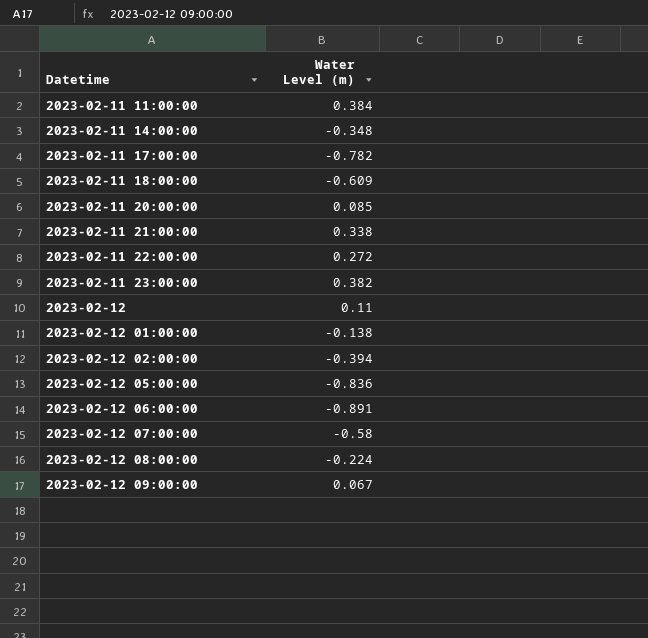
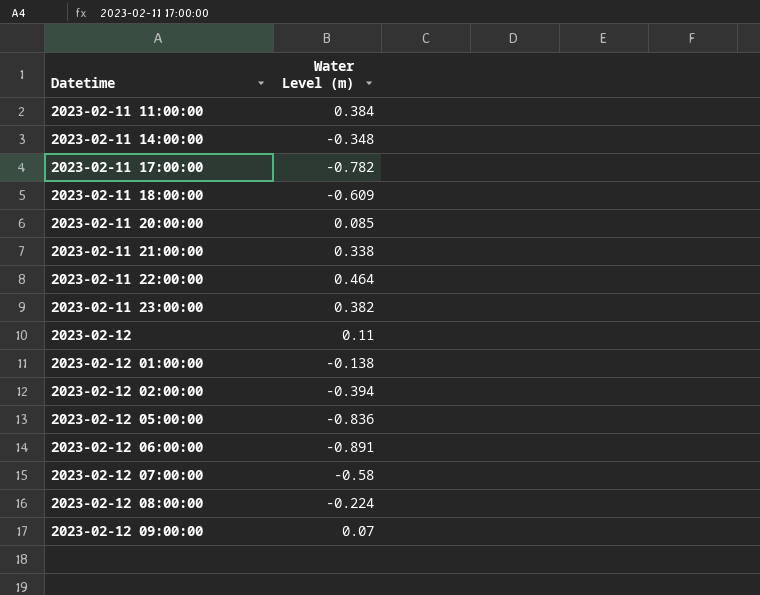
2023-02-11 22:00:00 | Water Level (m): 0.272 -> 0.464
2023-02-12 09:00:00 | Water Level (m): 0.067 -> 0.07

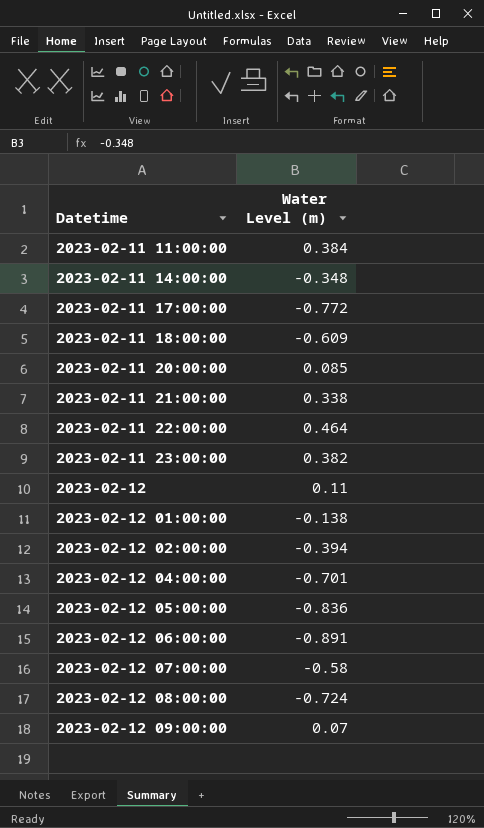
2023-02-11 17:00:00 | Water Level (m): -0.782 -> -0.772
row 2023-02-12 04:00:00: none -> -0.701
2023-02-12 08:00:00 | Water Level (m): -0.224 -> -0.724

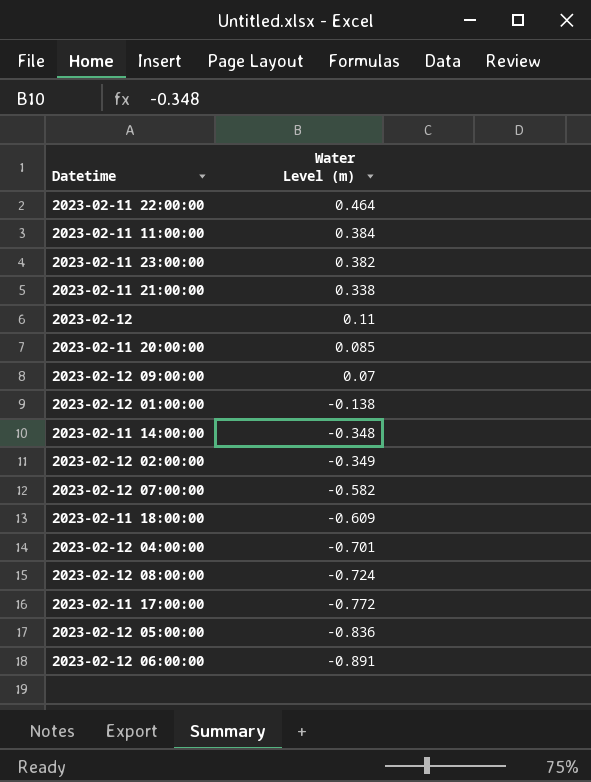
row order: Datetime ascending -> Water Level (m) descending
2023-02-12 02:00:00 | Water Level (m): -0.394 -> -0.349
2023-02-12 07:00:00 | Water Level (m): -0.58 -> -0.582

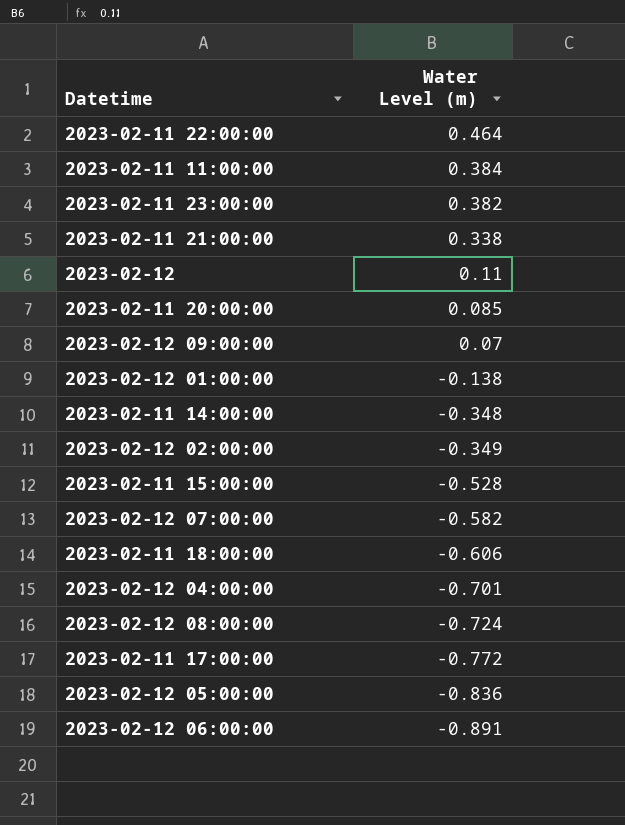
row 2023-02-11 15:00:00: none -> -0.528
2023-02-11 18:00:00 | Water Level (m): -0.609 -> -0.606

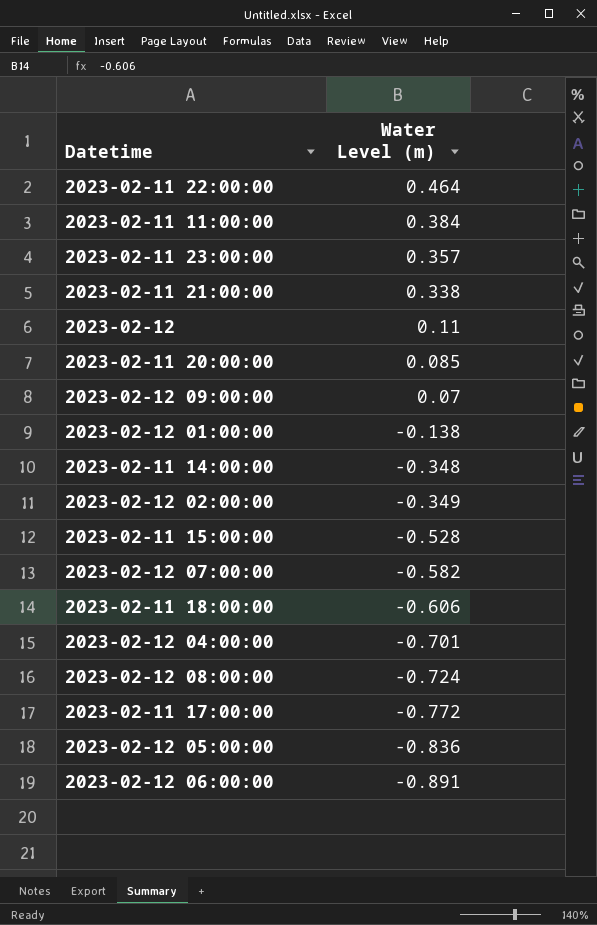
2023-02-11 23:00:00 | Water Level (m): 0.382 -> 0.357

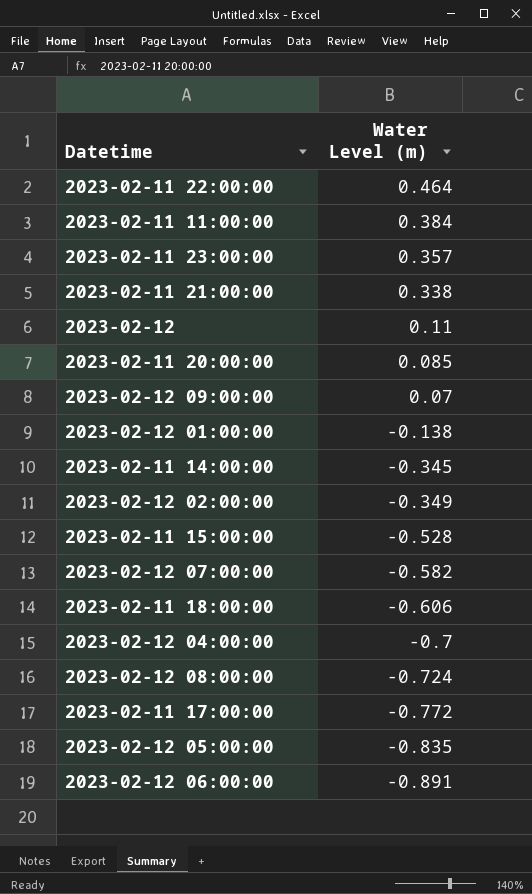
2023-02-11 14:00:00 | Water Level (m): -0.348 -> -0.345
2023-02-12 04:00:00 | Water Level (m): -0.701 -> -0.7
2023-02-12 05:00:00 | Water Level (m): -0.836 -> -0.835

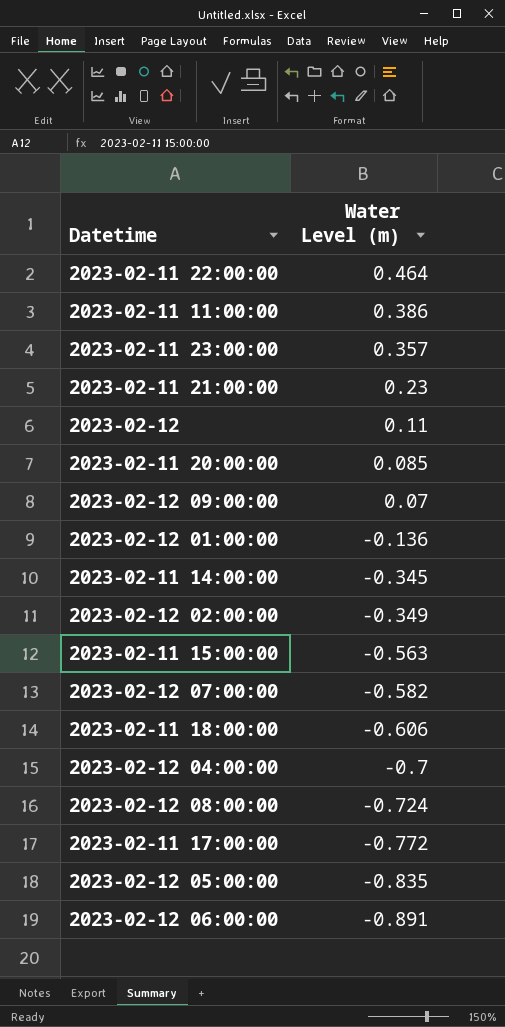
2023-02-11 11:00:00 | Water Level (m): 0.384 -> 0.386
2023-02-11 21:00:00 | Water Level (m): 0.338 -> 0.23
2023-02-12 01:00:00 | Water Level (m): -0.138 -> -0.136
2023-02-11 15:00:00 | Water Level (m): -0.528 -> -0.563

